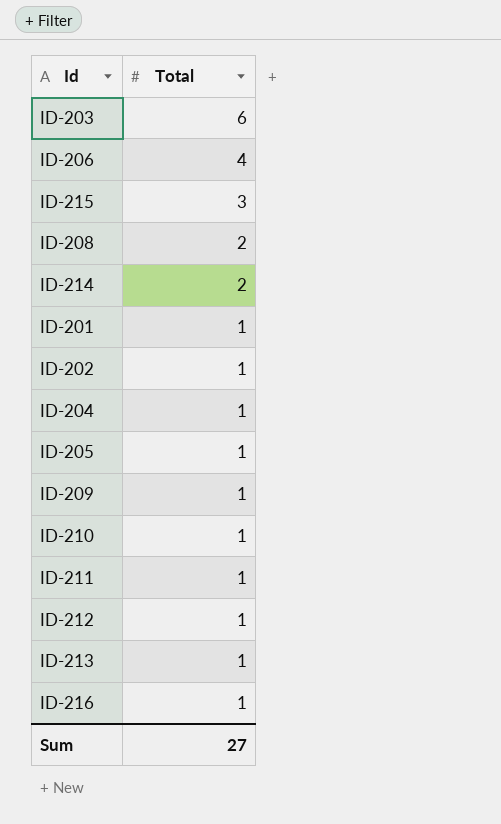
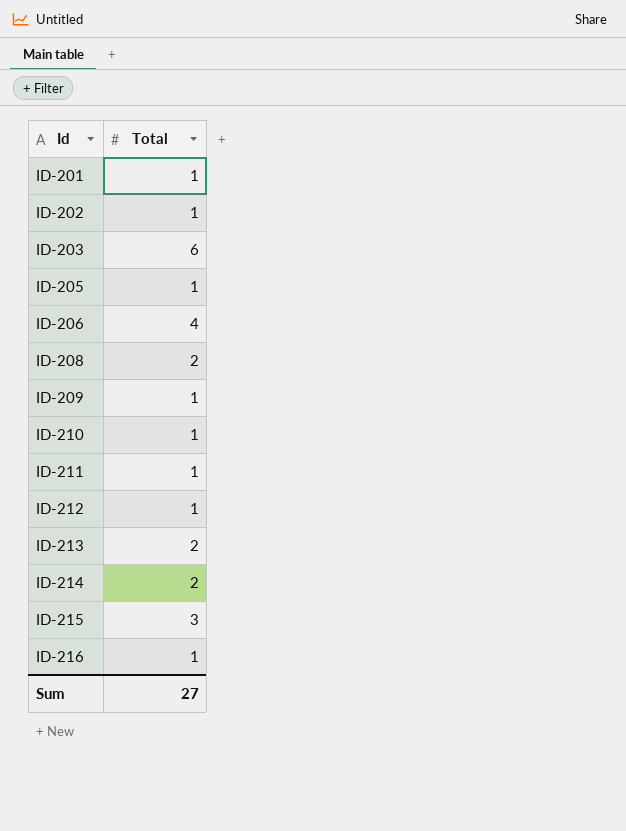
row order: Total descending -> Id ascending
row ID-204: 1 -> none
ID-213 | Total: 1 -> 2

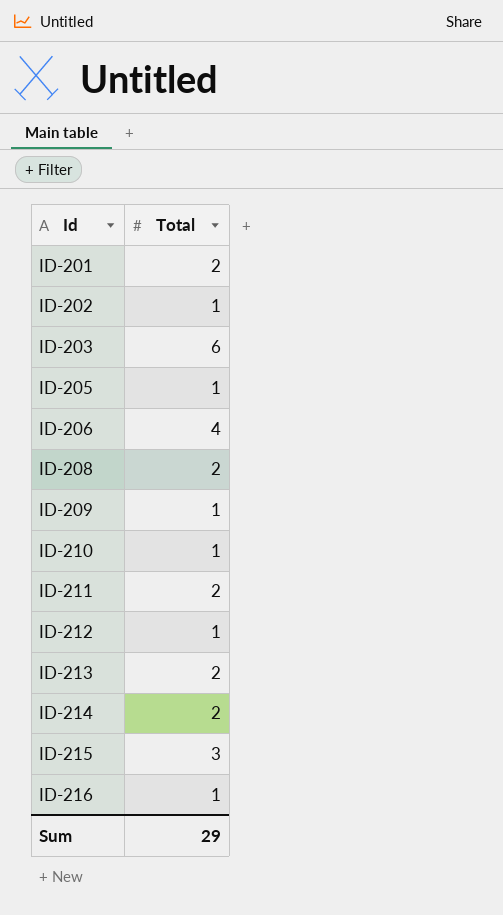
ID-201 | Total: 1 -> 2
ID-211 | Total: 1 -> 2
Sum | Total: 27 -> 29

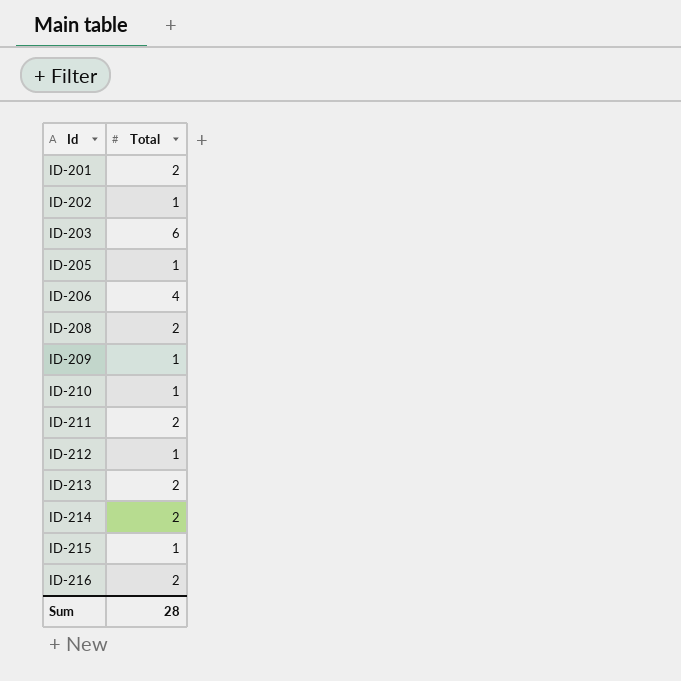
ID-215 | Total: 3 -> 1
ID-216 | Total: 1 -> 2
Sum | Total: 29 -> 28

